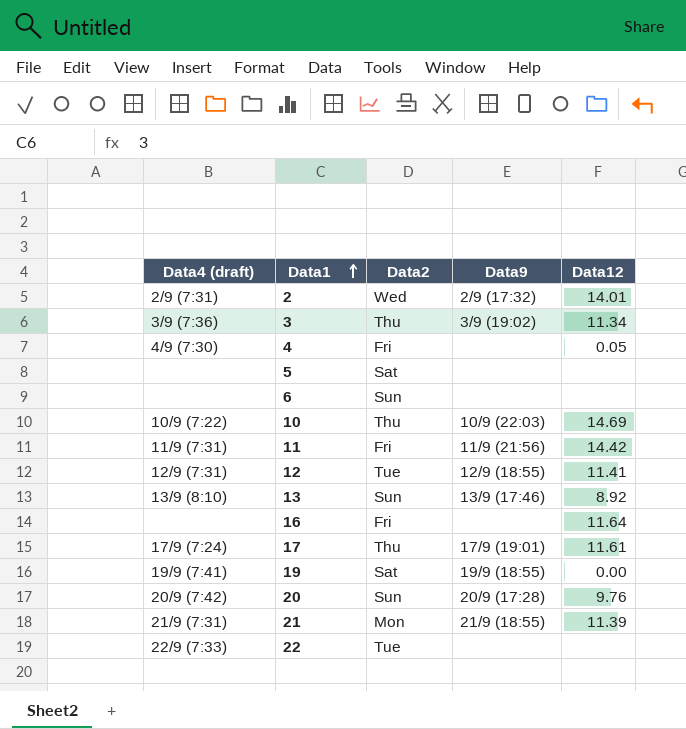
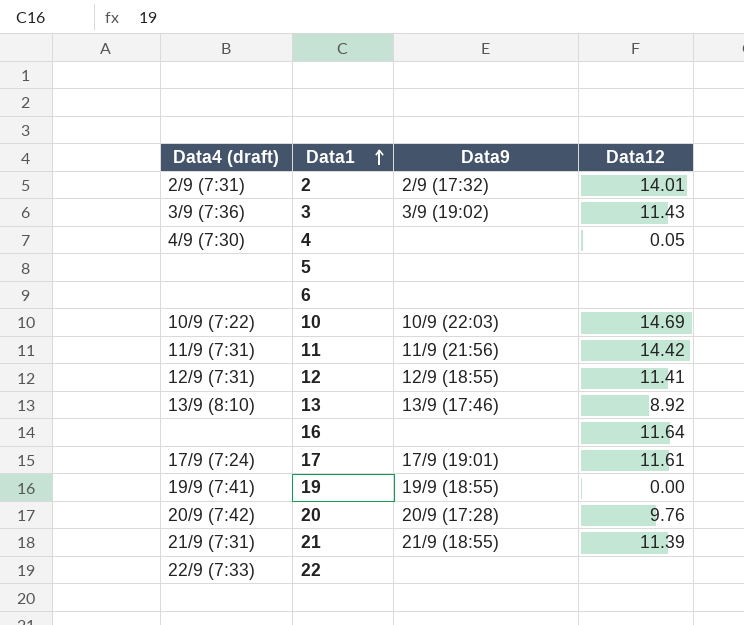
column Data2 | position: 3 -> none
3 | Data12: 11.34 -> 11.43

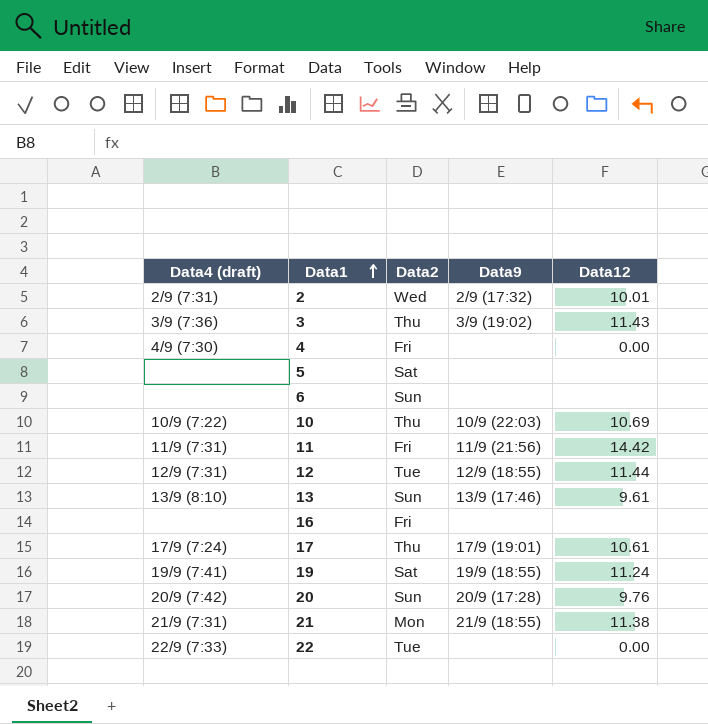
column Data2 | position: none -> 3
2 | Data12: 14.01 -> 10.01
4 | Data12: 0.05 -> 0.00
10 | Data12: 14.69 -> 10.69
12 | Data12: 11.41 -> 11.44
13 | Data12: 8.92 -> 9.61
16 | Data12: 11.64 -> none
17 | Data12: 11.61 -> 10.61
19 | Data12: 0.00 -> 11.24
21 | Data12: 11.39 -> 11.38
22 | Data12: none -> 0.00

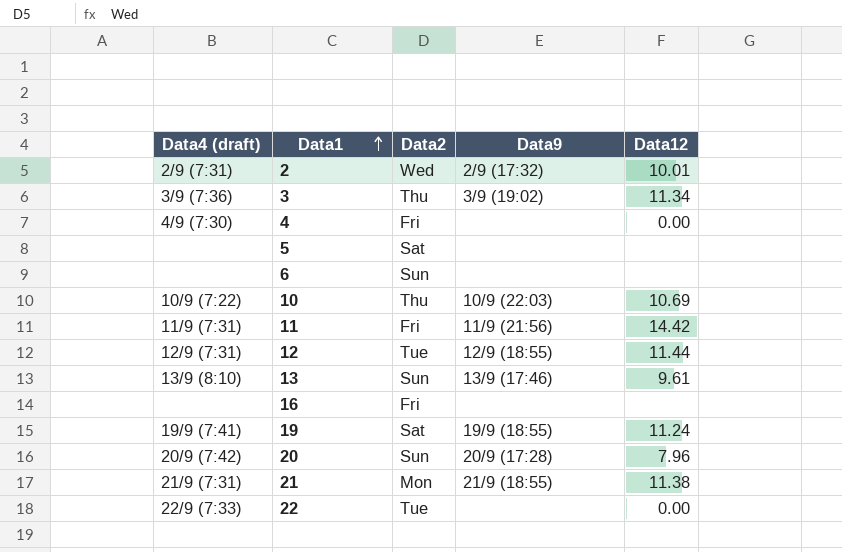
row 17: 17/9 (7:24) | Thu | 17/9 (19:01) | 10.61 -> none
3 | Data12: 11.43 -> 11.34
20 | Data12: 9.76 -> 7.96

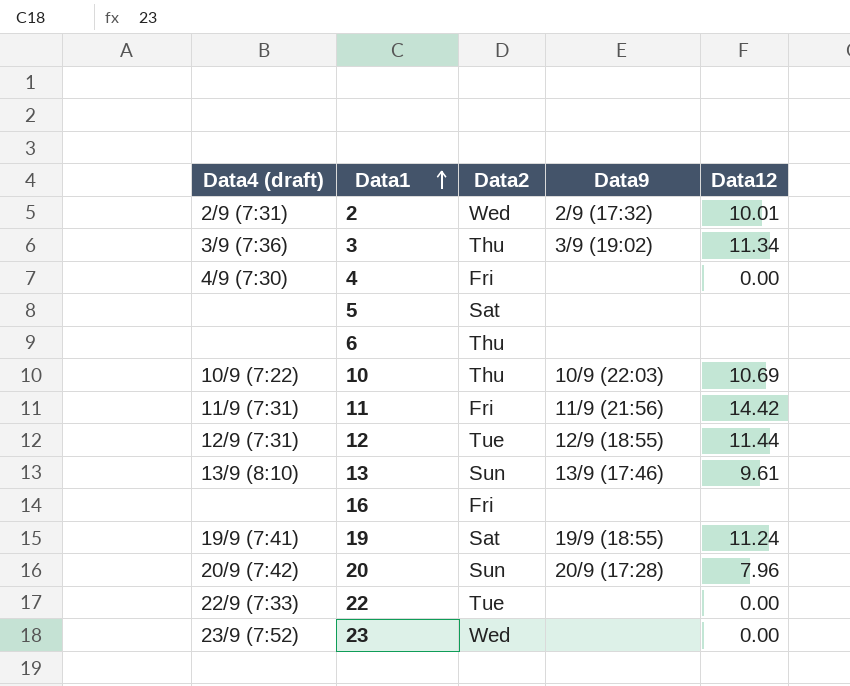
row 21: 21/9 (7:31) | Mon | 21/9 (18:55) | 11.38 -> none
6 | Data2: Sun -> Thu
row 23: none -> 23/9 (7:52) | Wed | none | 0.00

